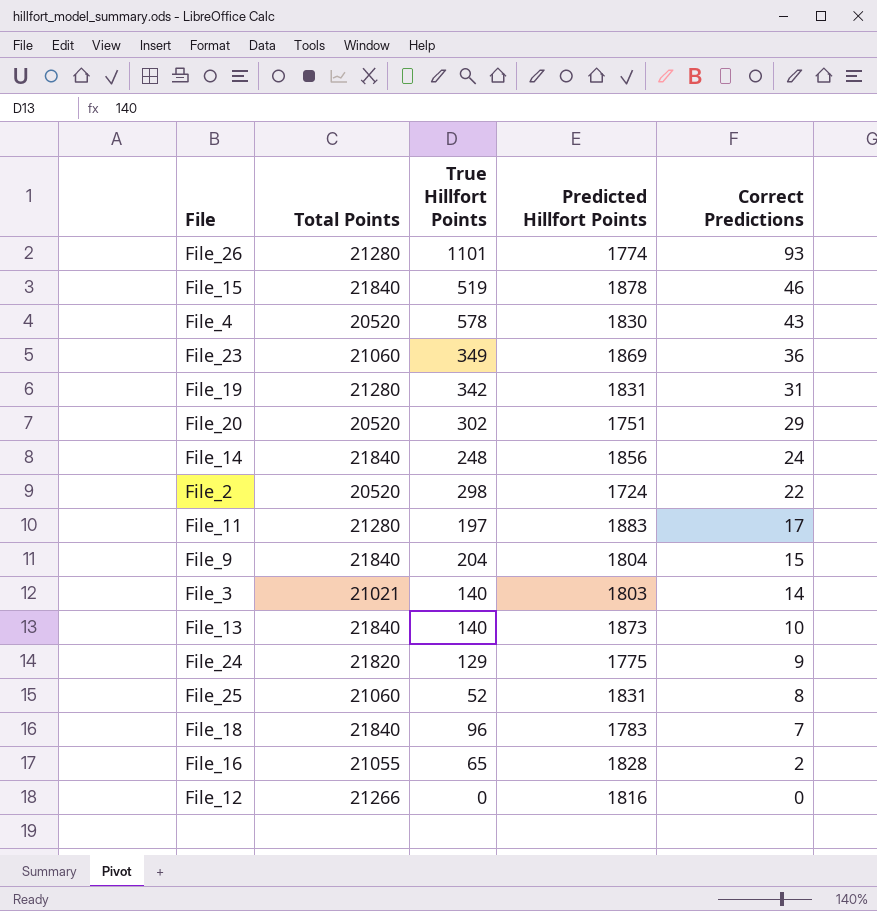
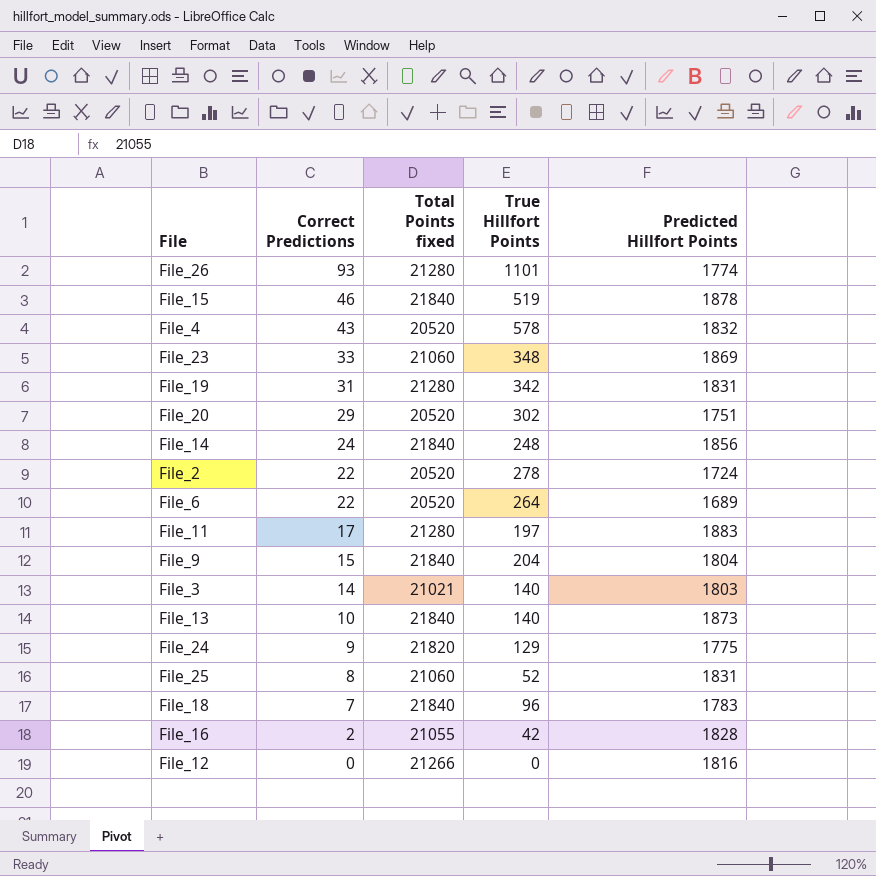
column Correct Predictions | position: 5 -> 2
column name: Total Points -> Total Points fixed
File_4 | Predicted Hillfort Points: 1830 -> 1832
File_23 | Correct Predictions: 36 -> 33
File_23 | True Hillfort Points: 349 -> 348
File_2 | True Hillfort Points: 298 -> 278
row File_6: none -> 22 | 20520 | 264 | 1689
File_16 | True Hillfort Points: 65 -> 42

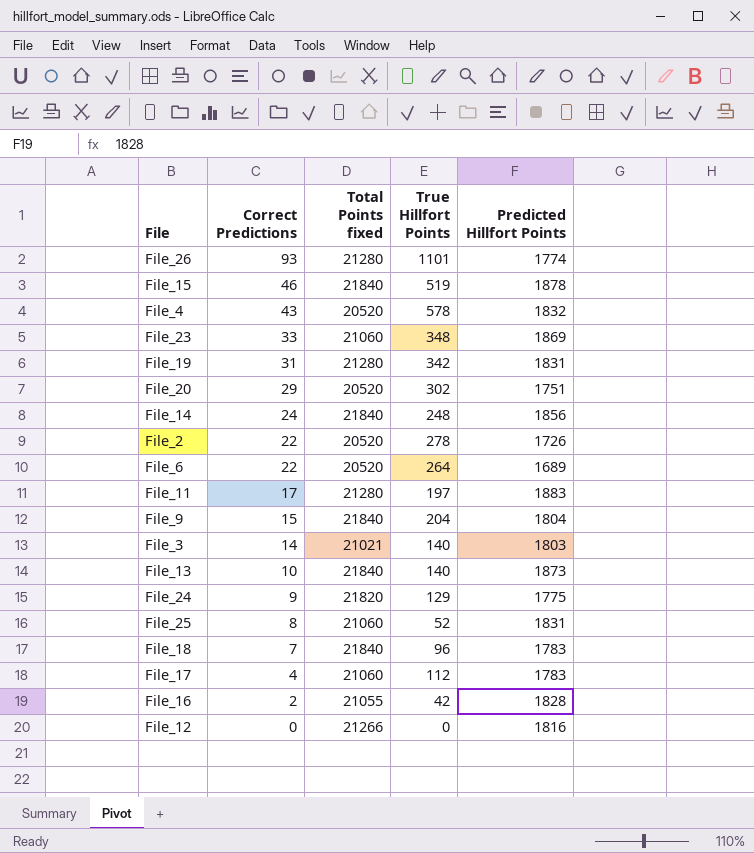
File_2 | Predicted Hillfort Points: 1724 -> 1726
row File_17: none -> 4 | 21060 | 112 | 1783

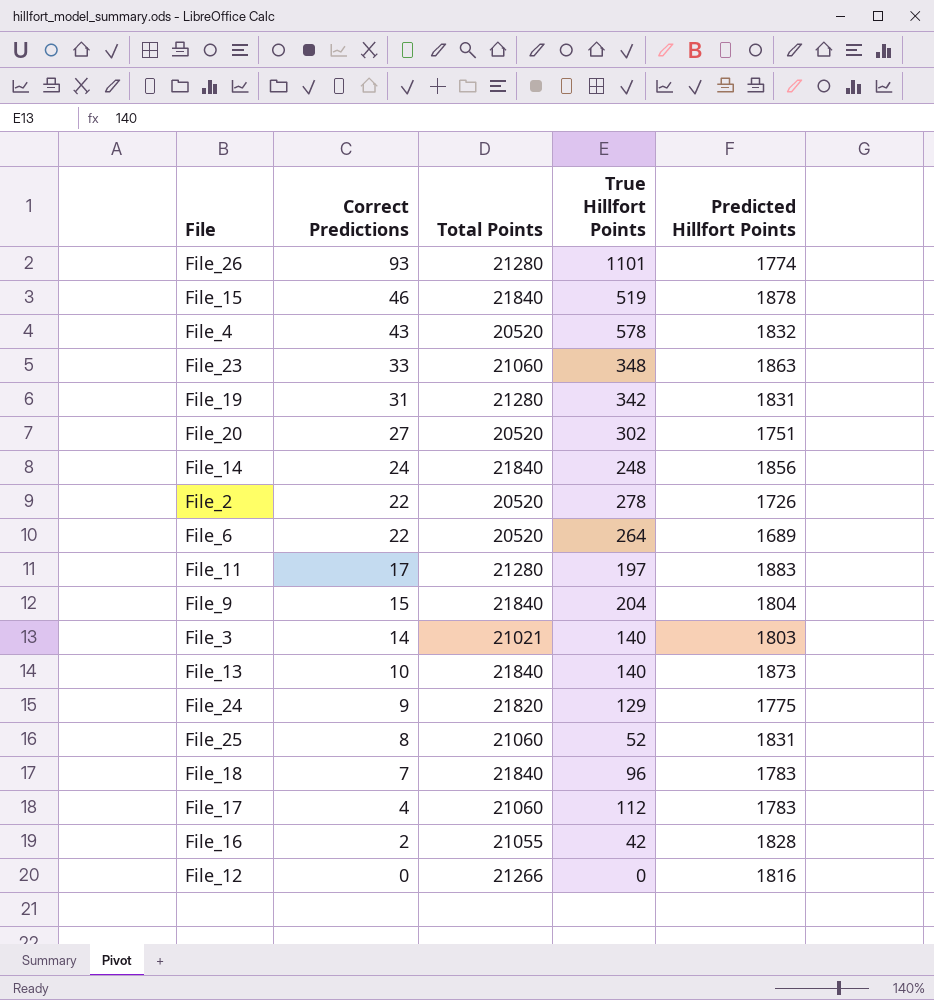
column name: Total Points fixed -> Total Points
File_23 | Predicted Hillfort Points: 1869 -> 1863
File_20 | Correct Predictions: 29 -> 27

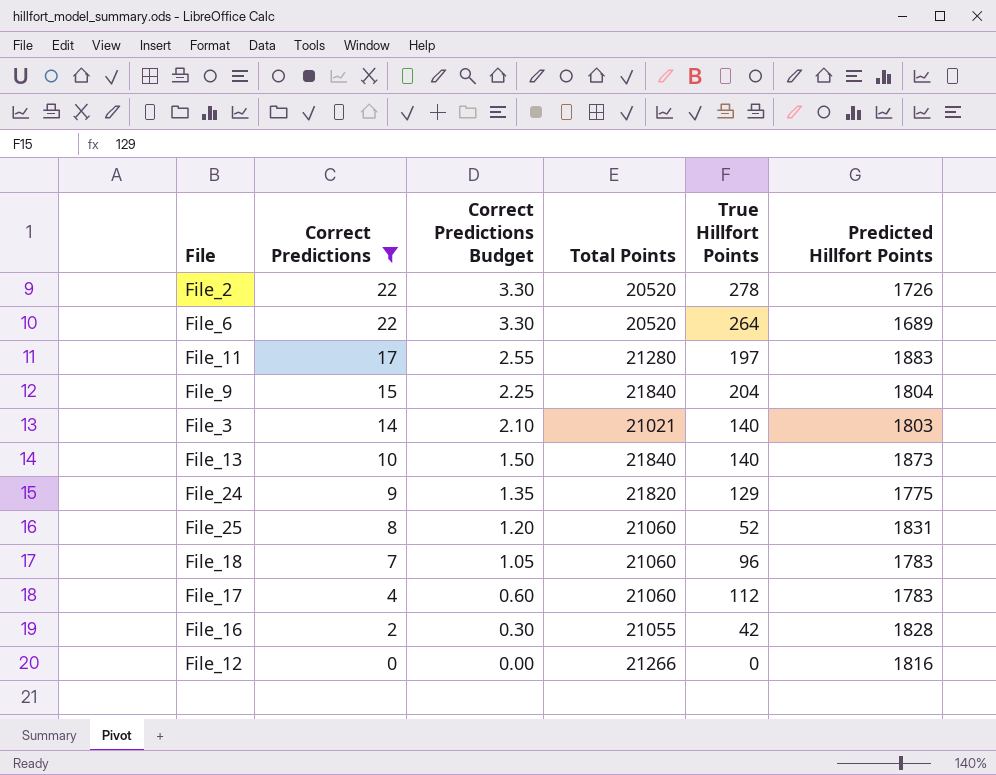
filter: none -> Correct Predictions <= 22
column Correct Predictions Budget | formula: none -> [Correct Predictions] * 0.15
File_18 | Total Points: 21840 -> 21060

